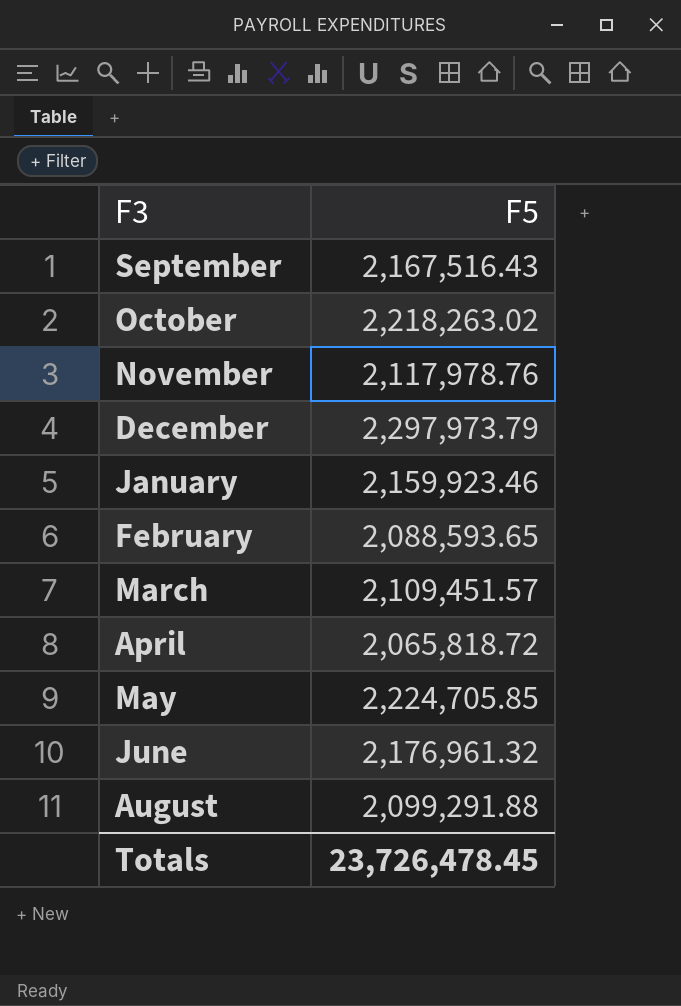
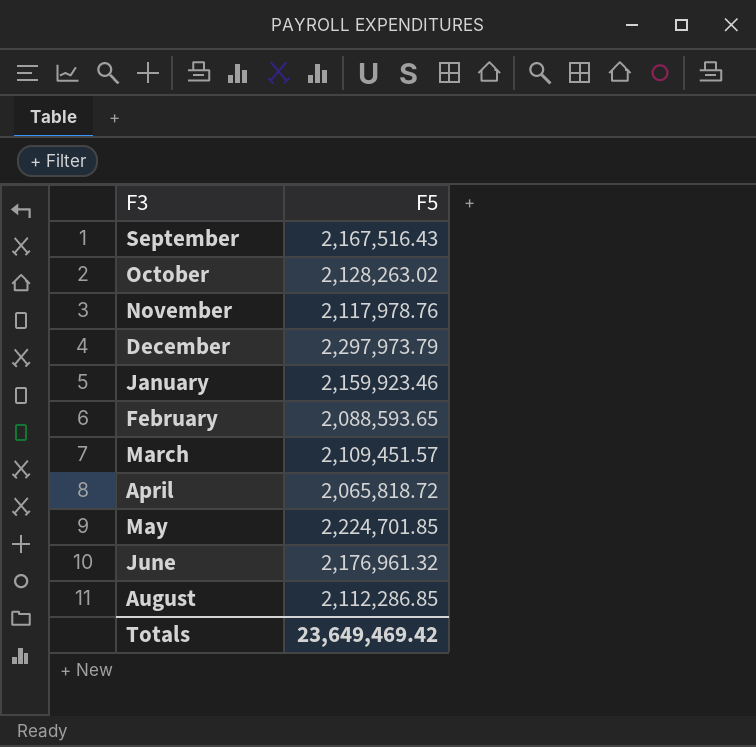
October | F5: 2,218,263.02 -> 2,128,263.02
May | F5: 2,224,705.85 -> 2,224,701.85
August | F5: 2,099,291.88 -> 2,112,286.85
Totals | F5: 23,726,478.45 -> 23,649,469.42

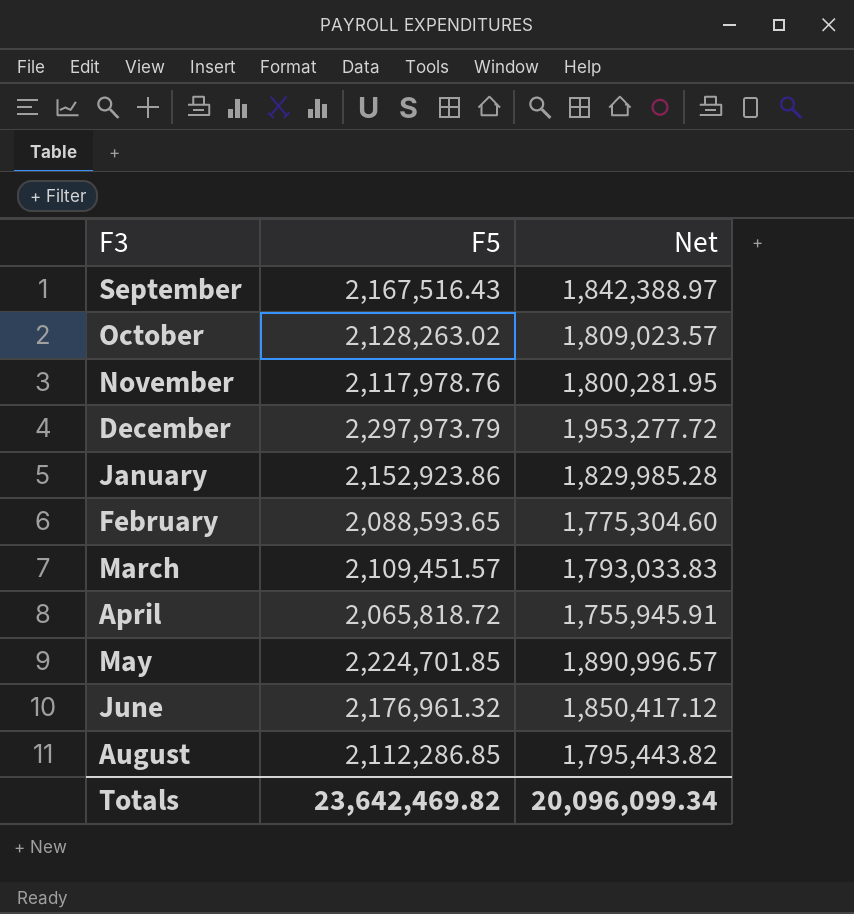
column Net | formula: none -> [F5] * 0.85
January | F5: 2,159,923.46 -> 2,152,923.86
Totals | F5: 23,649,469.42 -> 23,642,469.82

